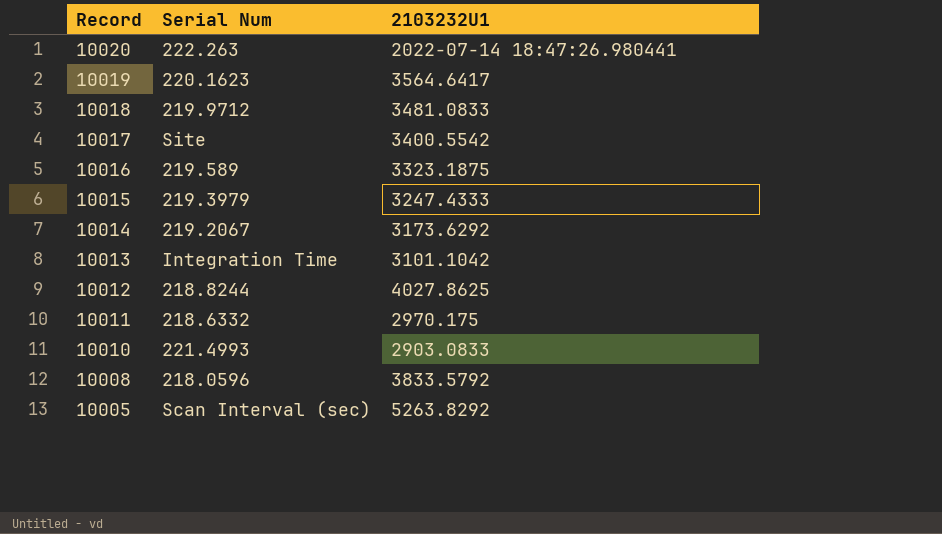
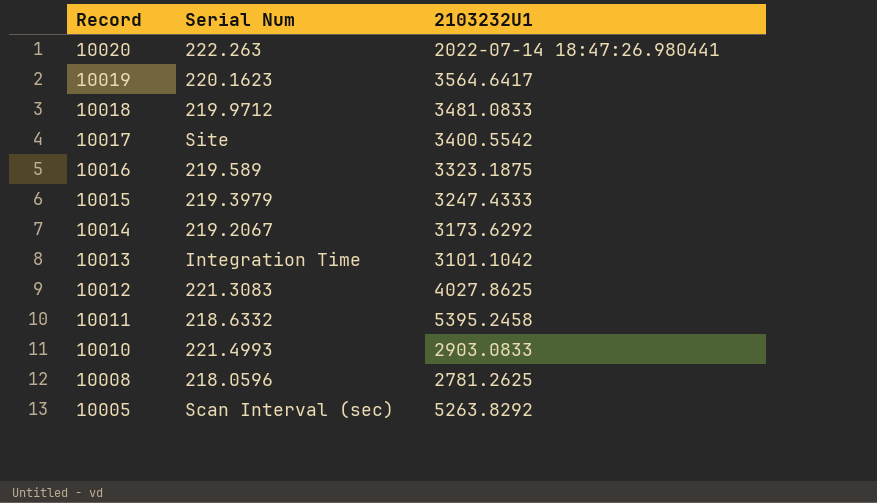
10012 | Serial Num: 218.8244 -> 221.3083
10011 | 2103232U1: 2970.175 -> 5395.2458
10008 | 2103232U1: 3833.5792 -> 2781.2625

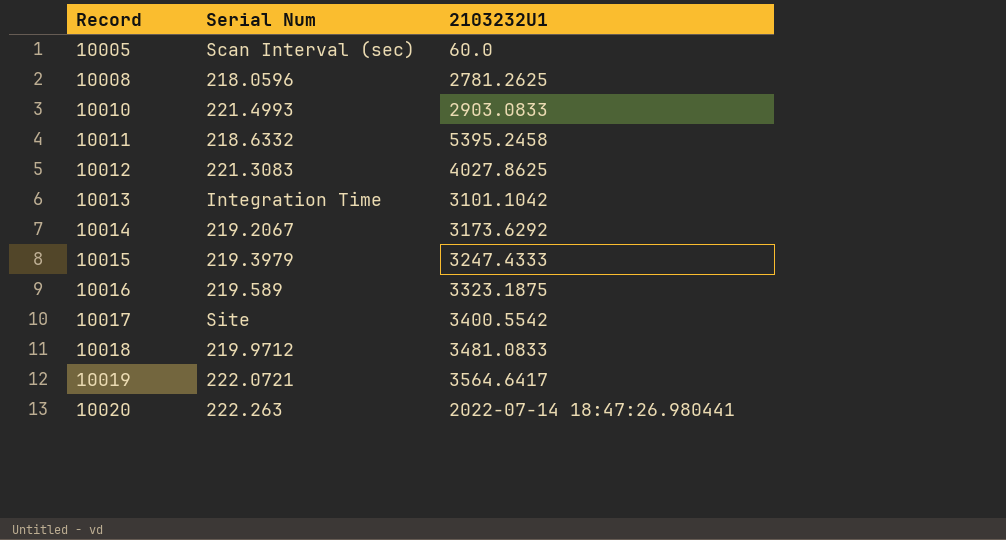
row order: Record descending -> Record ascending
10005 | 2103232U1: 5263.8292 -> 60.0
10019 | Serial Num: 220.1623 -> 222.0721

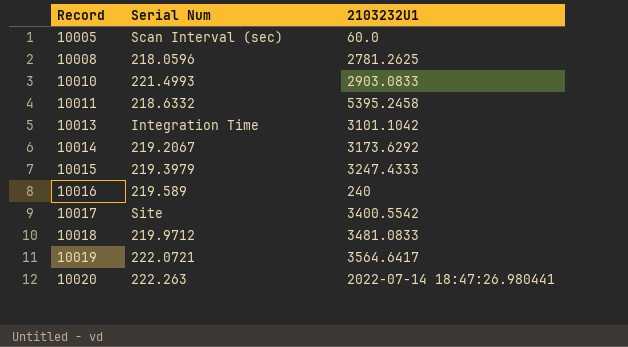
row 10012: 221.3083 | 4027.8625 -> none
10016 | 2103232U1: 3323.1875 -> 240

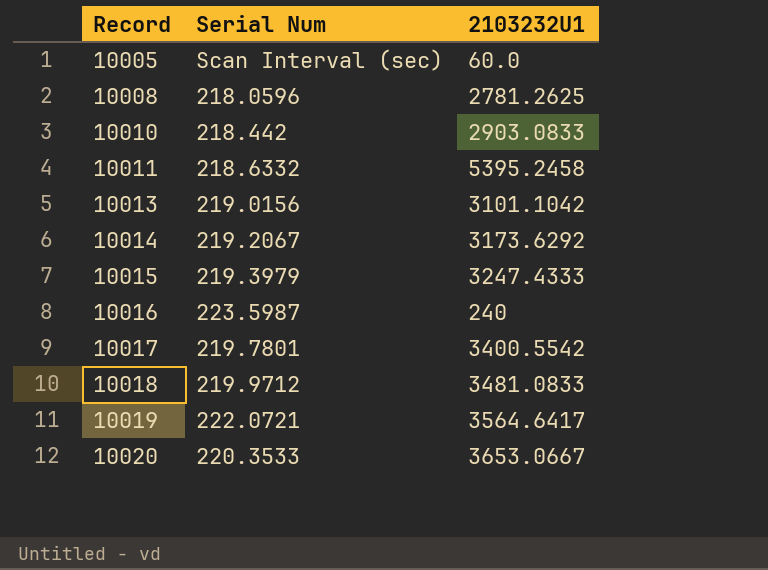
10010 | Serial Num: 221.4993 -> 218.442
10013 | Serial Num: Integration Time -> 219.0156
10016 | Serial Num: 219.589 -> 223.5987
10017 | Serial Num: Site -> 219.7801
10020 | Serial Num: 222.263 -> 220.3533
10020 | 2103232U1: 2022-07-14 18:47:26.980441 -> 3653.0667

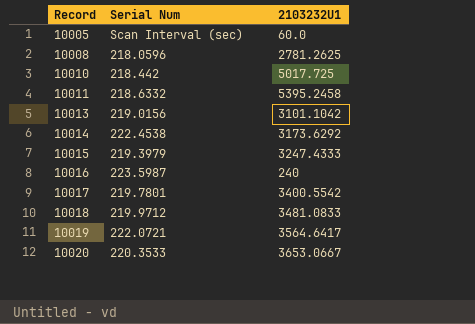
10010 | 2103232U1: 2903.0833 -> 5017.725
10014 | Serial Num: 219.2067 -> 222.4538

